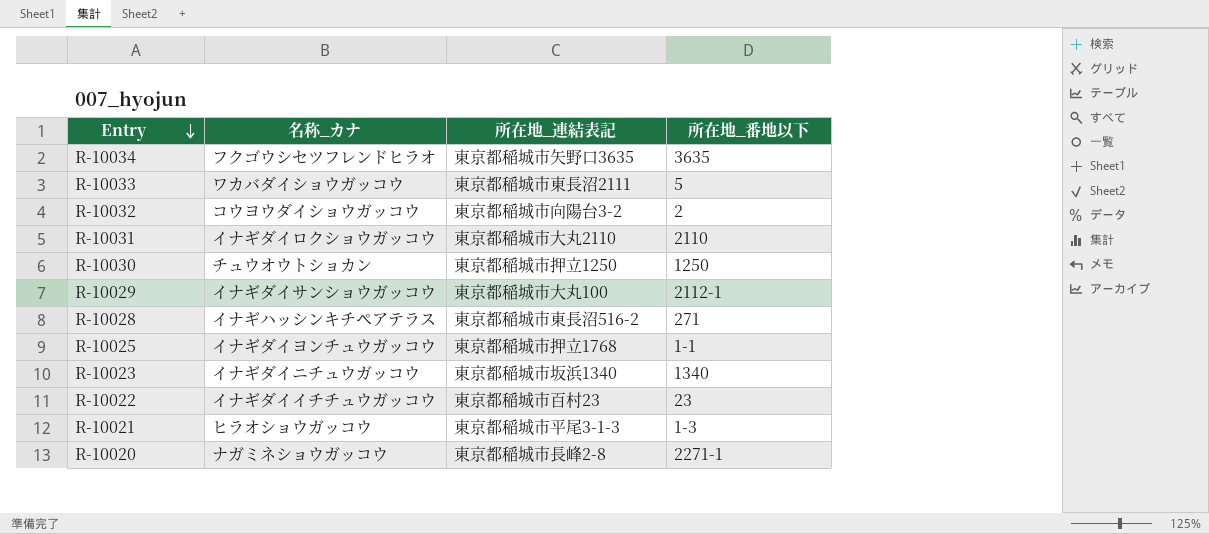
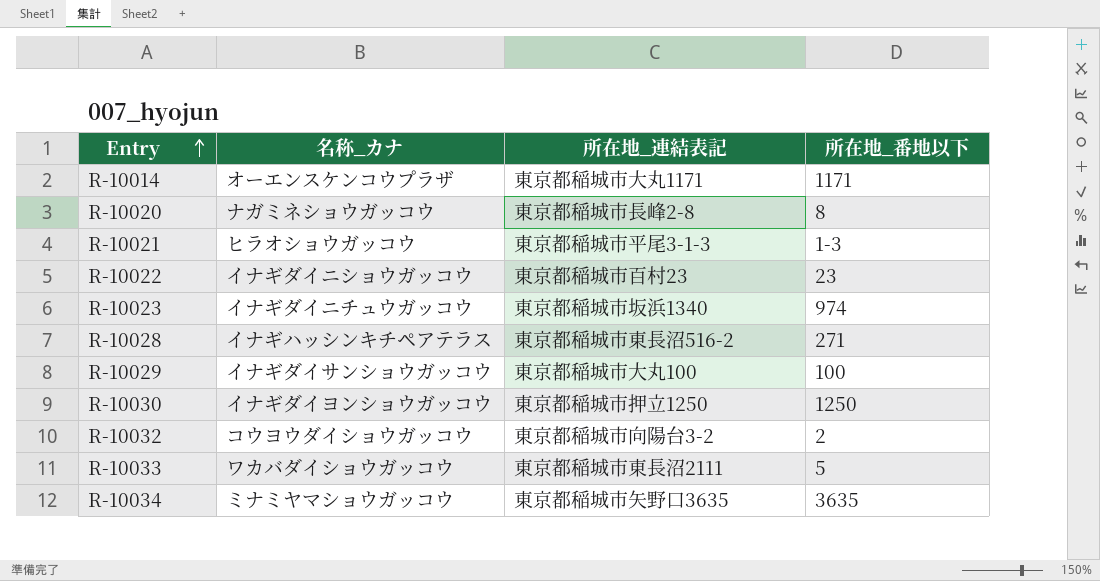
row order: Entry descending -> Entry ascending
row R-10031: イナギダイロクショウガッコウ | 東京都稲城市大丸2110 | 2110 -> none
row R-10025: イナギダイヨンチュウガッコウ | 東京都稲城市押立1768 | 1-1 -> none
row R-10014: none -> オーエンスケンコウプラザ | 東京都稲城市大丸1171 | 1171
R-10020 | 所在地_番地以下: 2271-1 -> 8
R-10022 | 名称_カナ: イナギダイイチチュウガッコウ -> イナギダイニショウガッコウ
R-10023 | 所在地_番地以下: 1340 -> 974
R-10029 | 所在地_番地以下: 2112-1 -> 100
R-10030 | 名称_カナ: チュウオウトショカン -> イナギダイヨンショウガッコウ
R-10034 | 名称_カナ: フクゴウシセツフレンドヒラオ -> ミナミヤマショウガッコウ

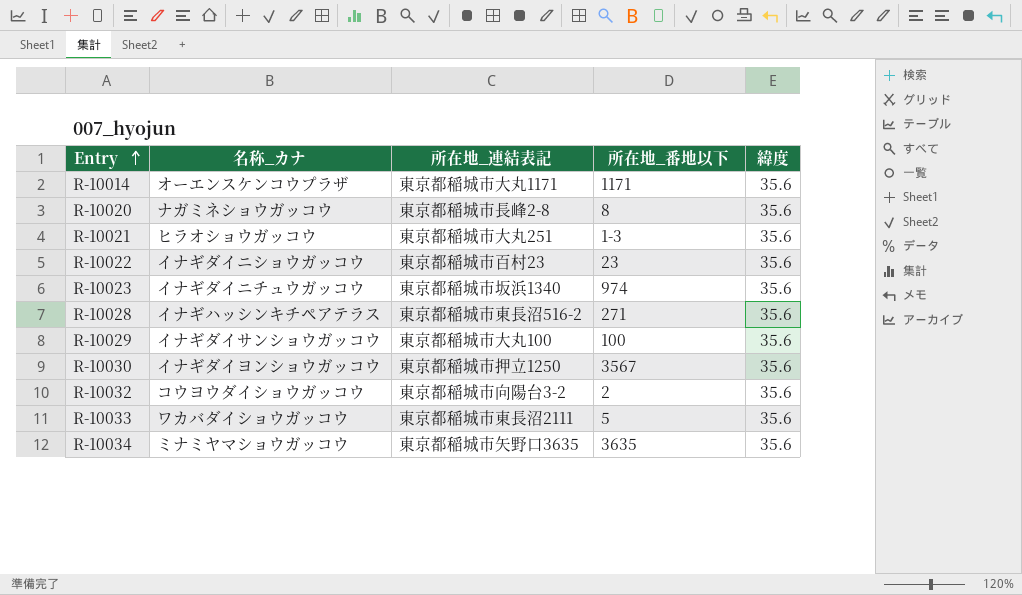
column 緯度 | position: none -> 5
R-10021 | 所在地_連結表記: 東京都稲城市平尾3-1-3 -> 東京都稲城市大丸251
R-10030 | 所在地_番地以下: 1250 -> 3567

